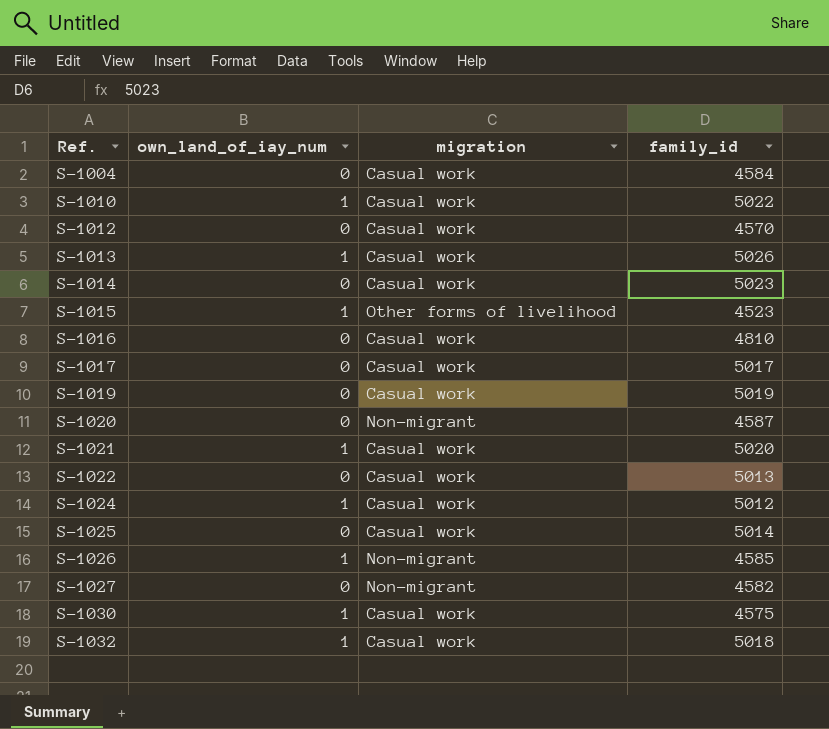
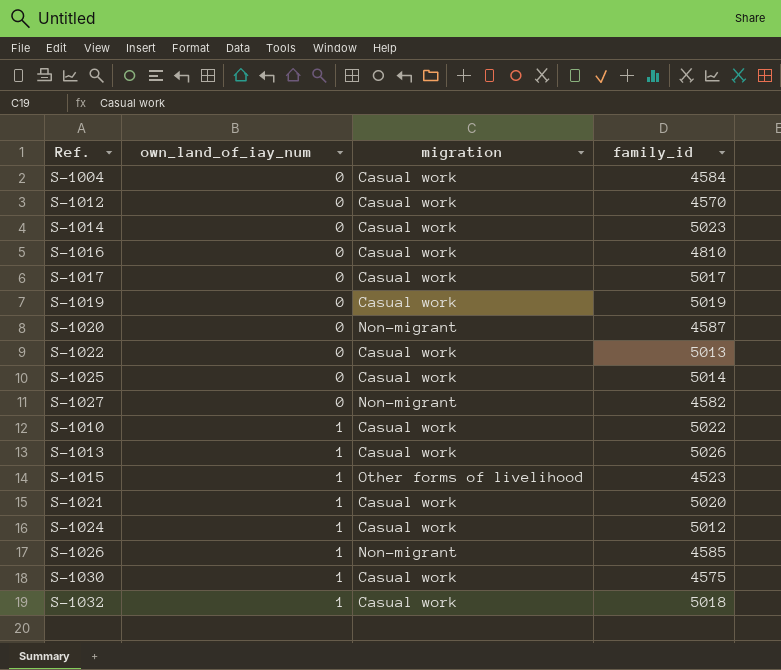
row order: Ref. ascending -> own_land_of_iay_num ascending

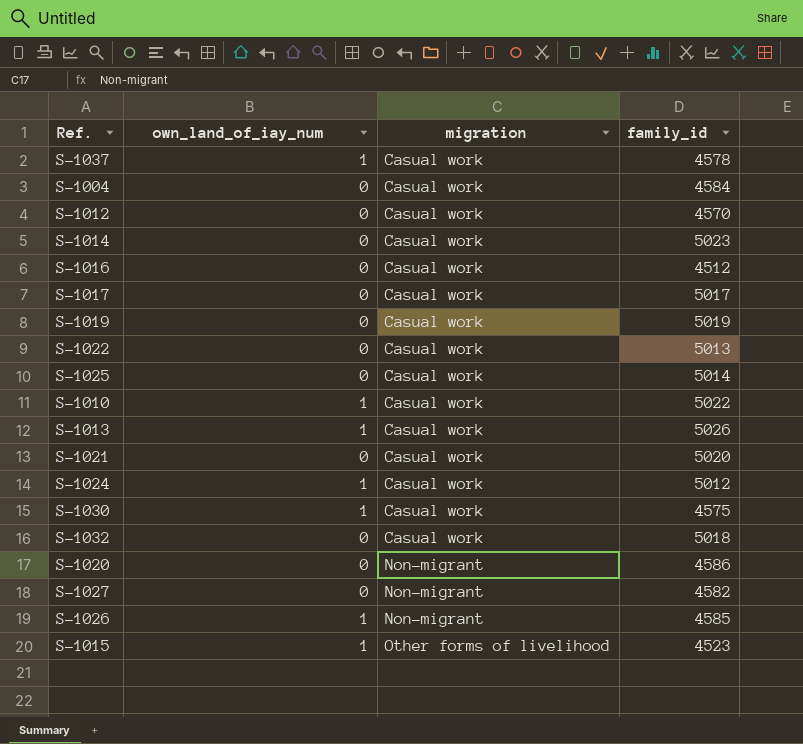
row order: own_land_of_iay_num ascending -> migration ascending
row S-1037: none -> 1 | Casual work | 4578
S-1016 | family_id: 4810 -> 4512
S-1021 | own_land_of_iay_num: 1 -> 0
S-1032 | own_land_of_iay_num: 1 -> 0
S-1020 | family_id: 4587 -> 4586

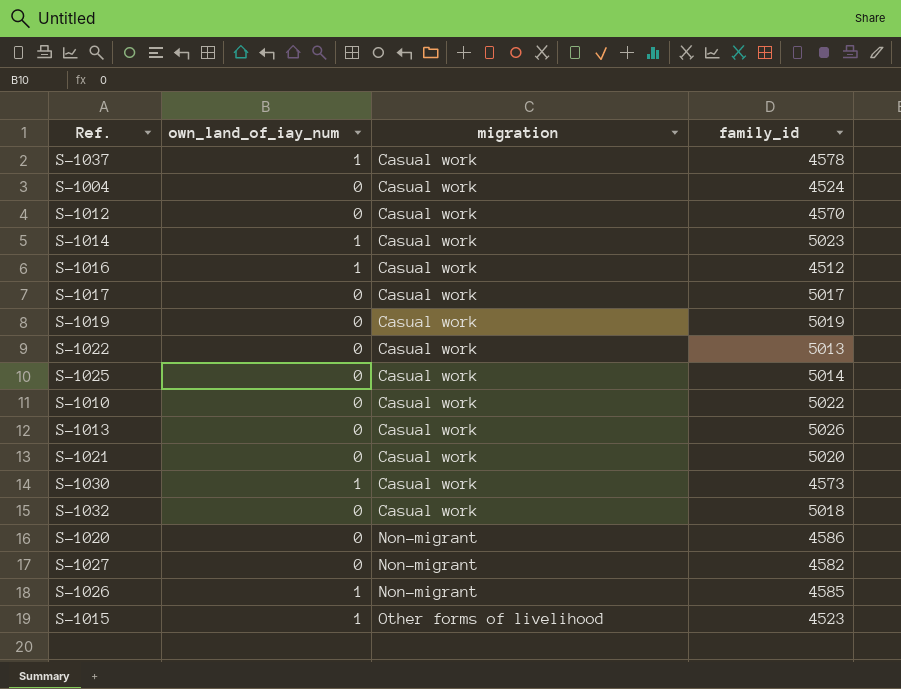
row S-1024: 1 | Casual work | 5012 -> none
S-1004 | family_id: 4584 -> 4524
S-1014 | own_land_of_iay_num: 0 -> 1
S-1016 | own_land_of_iay_num: 0 -> 1
S-1010 | own_land_of_iay_num: 1 -> 0
S-1013 | own_land_of_iay_num: 1 -> 0
S-1030 | family_id: 4575 -> 4573

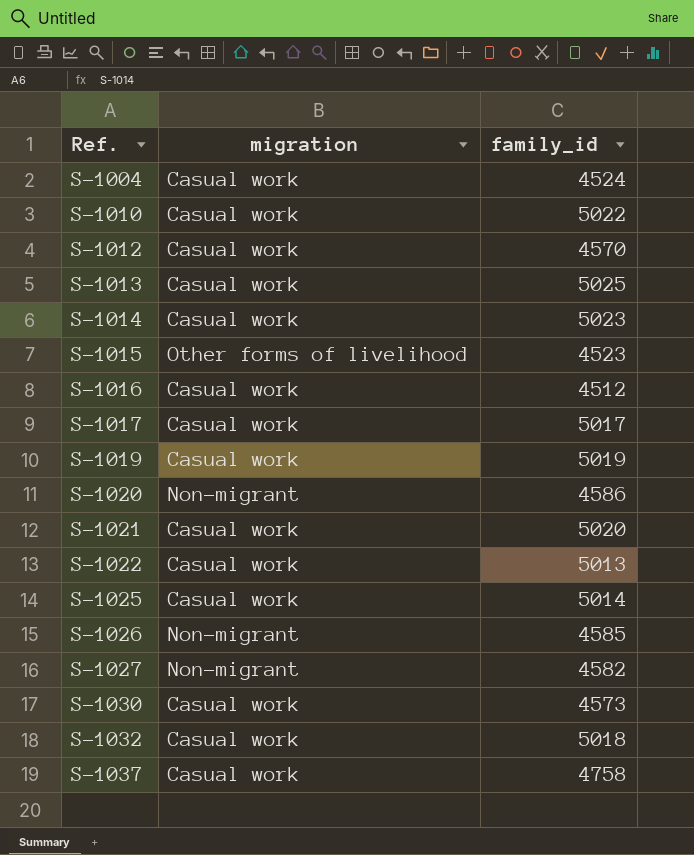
row order: migration ascending -> Ref. ascending
column own_land_of_iay_num | position: 2 -> none
S-1013 | family_id: 5026 -> 5025
S-1037 | family_id: 4578 -> 4758

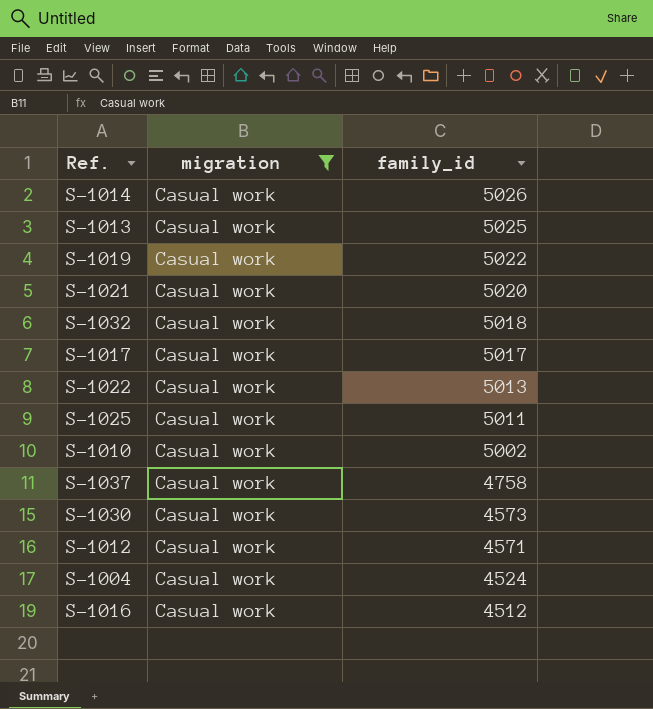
filter: none -> migration = Casual work
row order: Ref. ascending -> family_id descending
S-1014 | family_id: 5023 -> 5026
S-1019 | family_id: 5019 -> 5022
S-1025 | family_id: 5014 -> 5011
S-1010 | family_id: 5022 -> 5002
S-1012 | family_id: 4570 -> 4571

